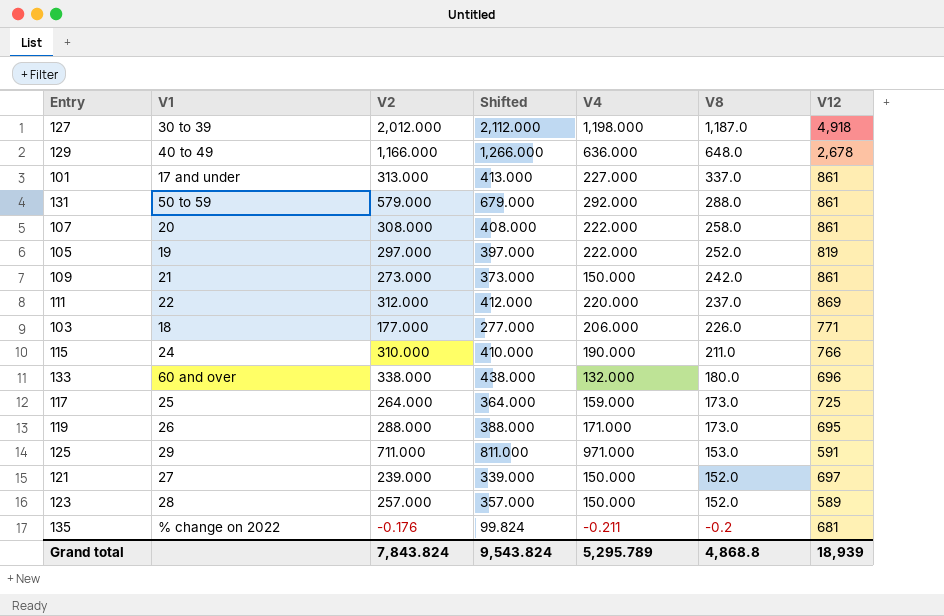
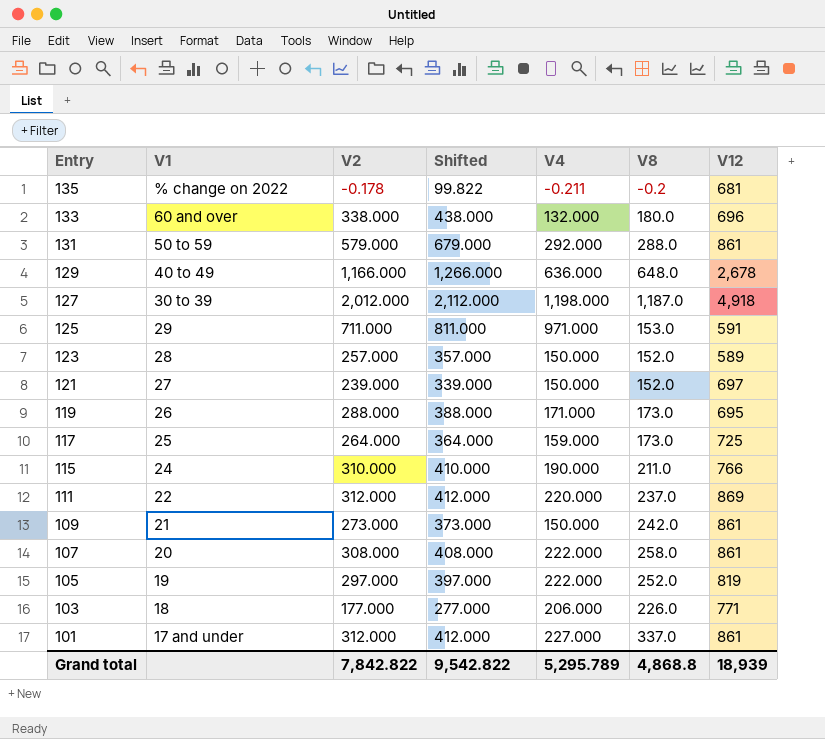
row order: V8 descending -> Entry descending
135 | V2: -0.176 -> -0.178
135 | Shifted: 99.824 -> 99.822
101 | V2: 313.000 -> 312.000
101 | Shifted: 413.000 -> 412.000
Grand total | V2: 7,843.824 -> 7,842.822
Grand total | Shifted: 9,543.824 -> 9,542.822

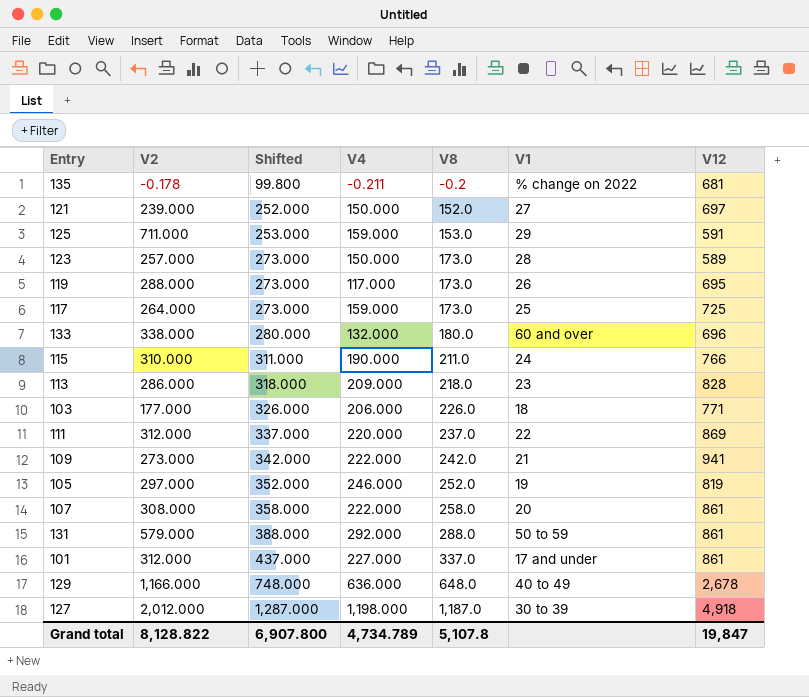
row order: Entry descending -> Shifted ascending
column Shifted | formula: [V2] + 100 -> [V8] + 100
column V1 | position: 2 -> 6
125 | V4: 971.000 -> 159.000
123 | V8: 152.0 -> 173.0
119 | V4: 171.000 -> 117.000
row 113: none -> 286.000 | 318.000 | 209.000 | 218.0 | 23 | 828
109 | V4: 150.000 -> 222.000
109 | V12: 861 -> 941
105 | V4: 222.000 -> 246.000
Grand total | V2: 7,842.822 -> 8,128.822
Grand total | Shifted: 9,542.822 -> 6,907.800
Grand total | V4: 5,295.789 -> 4,734.789
Grand total | V8: 4,868.8 -> 5,107.8
Grand total | V12: 18,939 -> 19,847

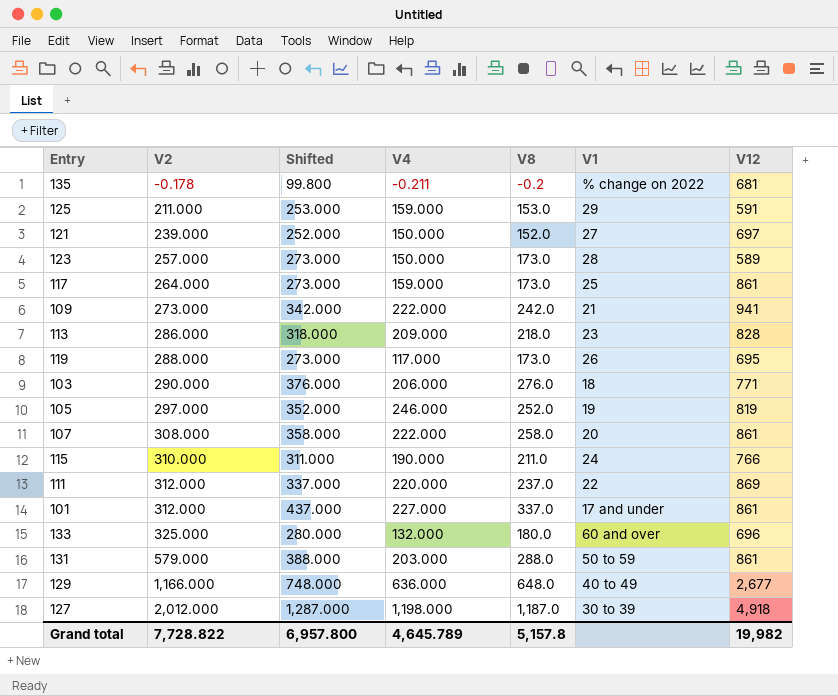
row order: Shifted ascending -> V2 ascending
125 | V2: 711.000 -> 211.000
117 | V12: 725 -> 861
103 | V2: 177.000 -> 290.000
103 | Shifted: 326.000 -> 376.000
103 | V8: 226.0 -> 276.0
133 | V2: 338.000 -> 325.000
131 | V4: 292.000 -> 203.000
129 | V12: 2,678 -> 2,677
Grand total | V2: 8,128.822 -> 7,728.822
Grand total | Shifted: 6,907.800 -> 6,957.800
Grand total | V4: 4,734.789 -> 4,645.789
Grand total | V8: 5,107.8 -> 5,157.8
Grand total | V12: 19,847 -> 19,982

